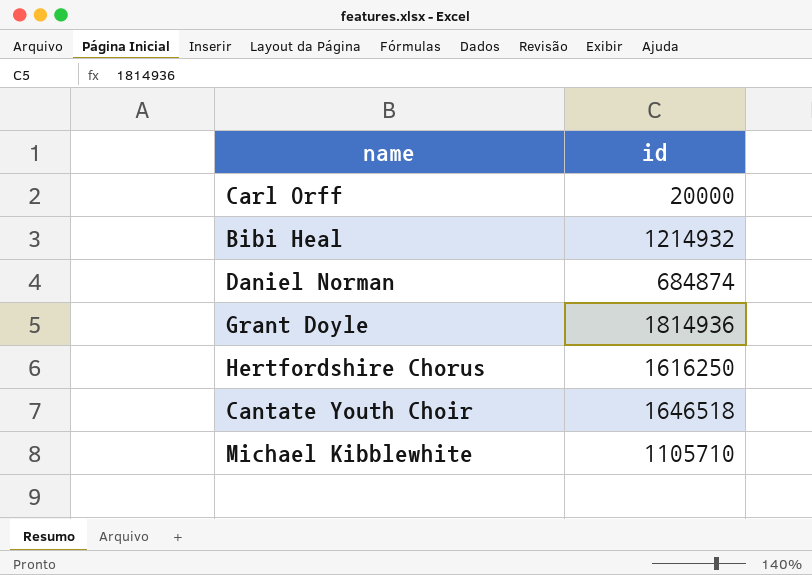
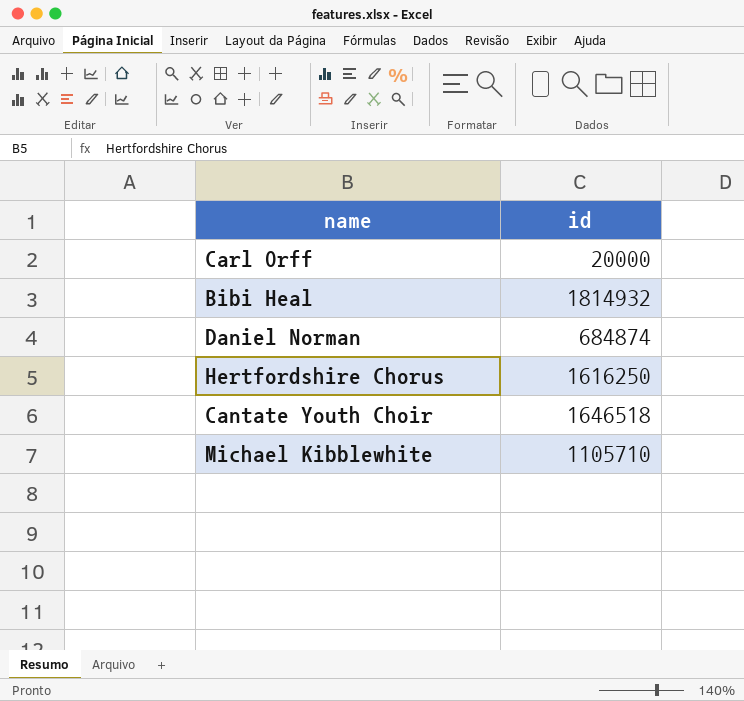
row Grant Doyle: 1814936 -> none
Bibi Heal | id: 1214932 -> 1814932

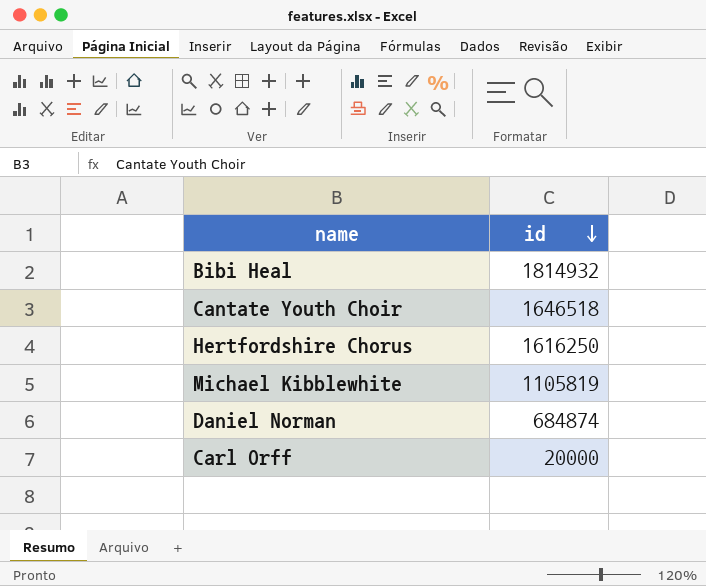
row order: none -> id descending
Michael Kibblewhite | id: 1105710 -> 1105819

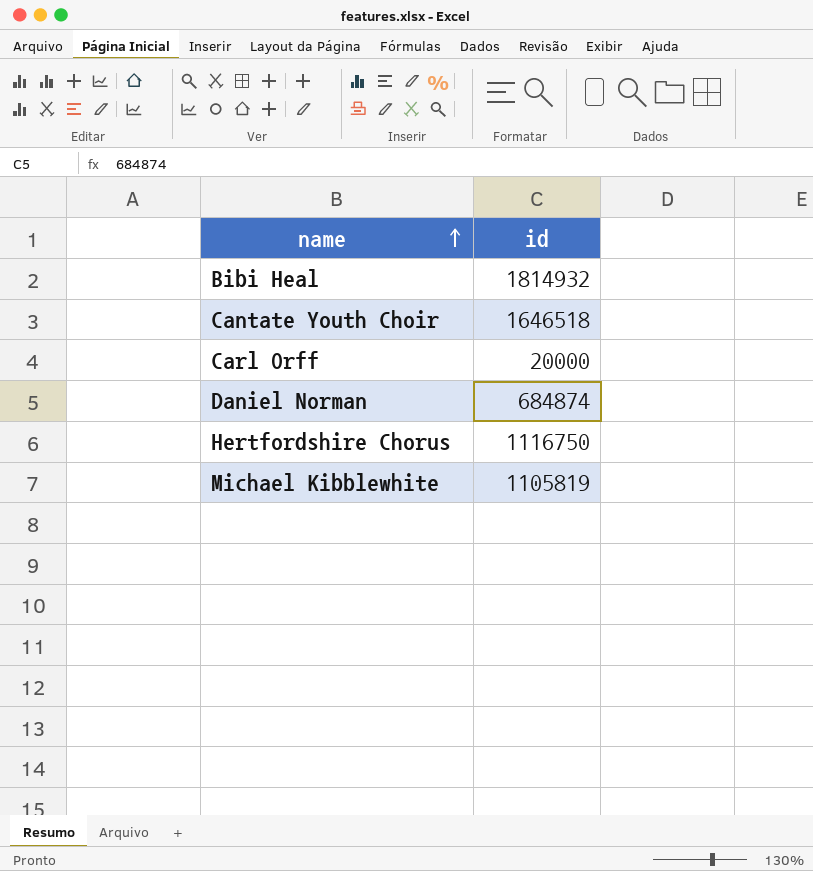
row order: id descending -> name ascending
Hertfordshire Chorus | id: 1616250 -> 1116750

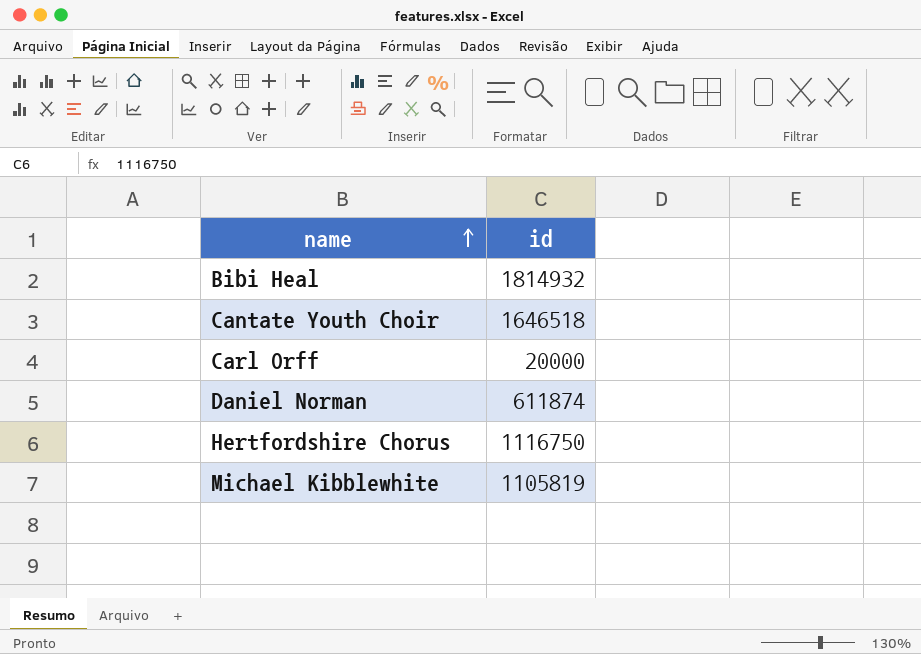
Daniel Norman | id: 684874 -> 611874

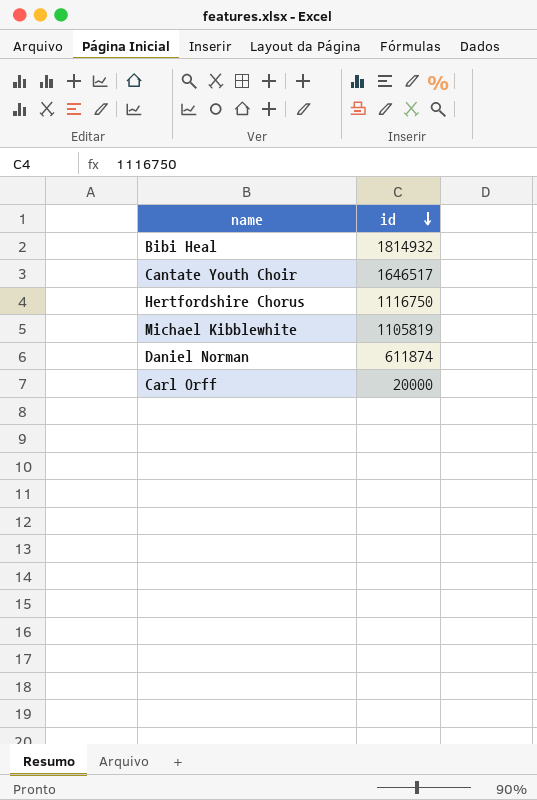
row order: name ascending -> id descending
Cantate Youth Choir | id: 1646518 -> 1646517

